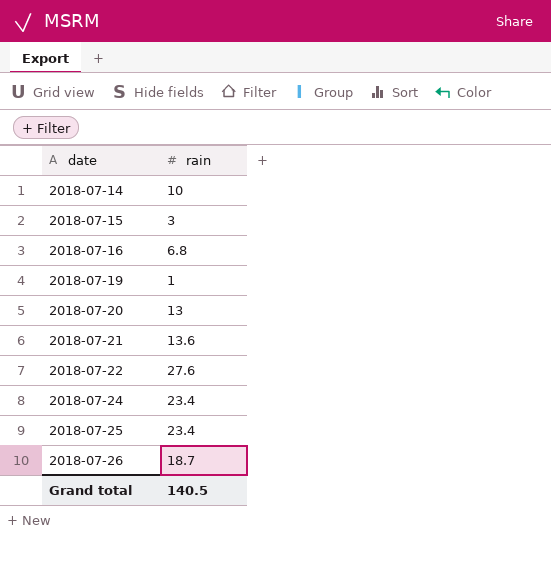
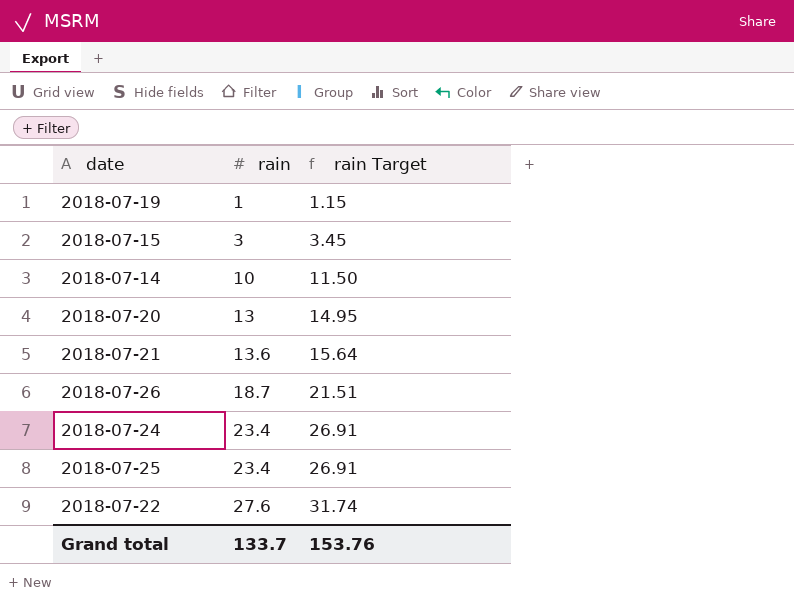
row order: date ascending -> rain ascending
column rain Target | formula: none -> [rain] * 1.15
row 2018-07-16: 6.8 -> none
Grand total | rain: 140.5 -> 133.7

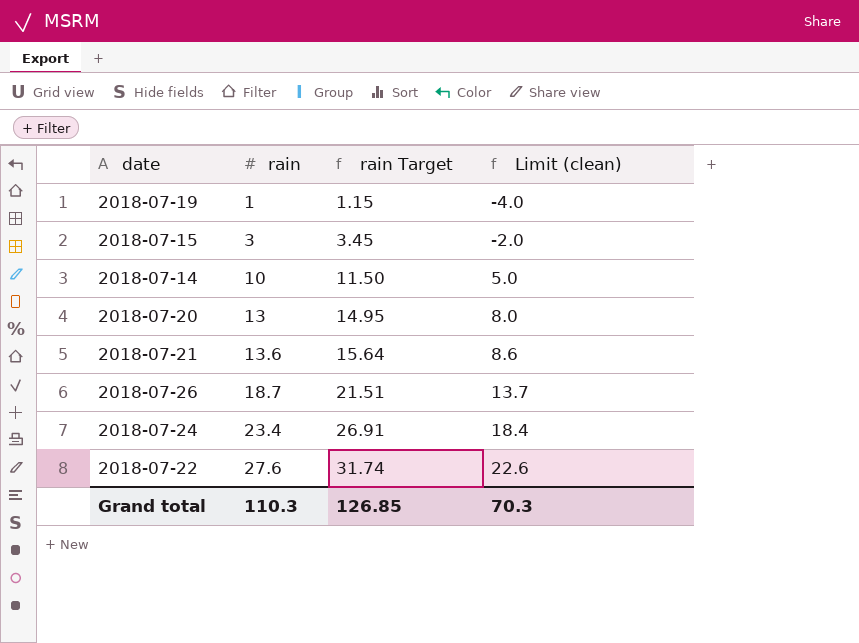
column Limit (clean) | formula: none -> [rain] - 5
row 2018-07-25: 23.4 | 26.91 -> none
Grand total | rain: 133.7 -> 110.3
Grand total | rain Target: 153.76 -> 126.85

